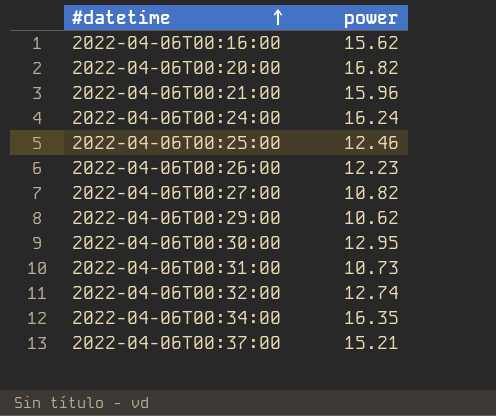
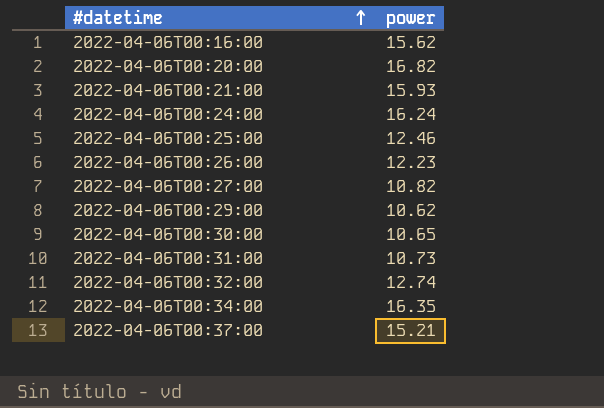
2022-04-06T00:21:00 | power: 15.96 -> 15.93
2022-04-06T00:30:00 | power: 12.95 -> 10.65

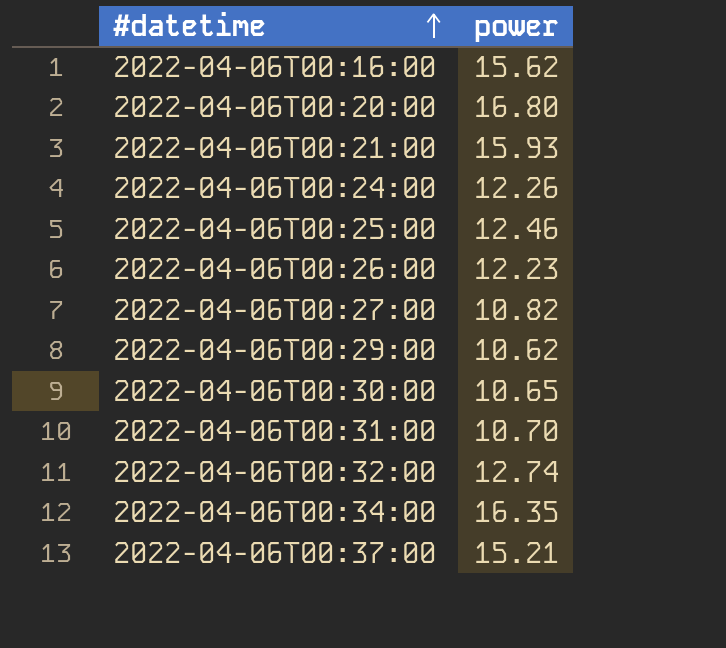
2022-04-06T00:20:00 | power: 16.82 -> 16.80
2022-04-06T00:24:00 | power: 16.24 -> 12.26
2022-04-06T00:31:00 | power: 10.73 -> 10.70

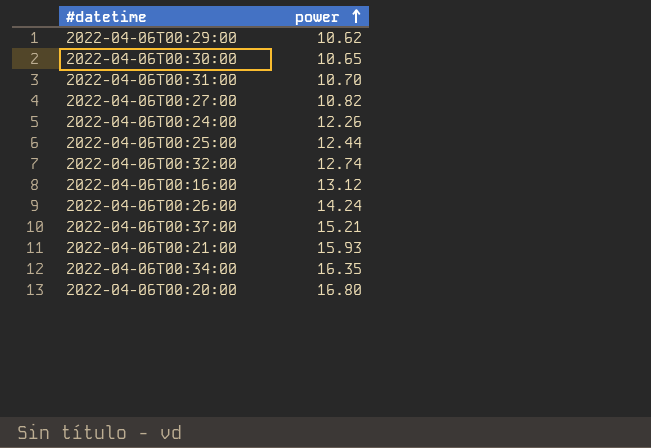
row order: #datetime ascending -> power ascending
2022-04-06T00:25:00 | power: 12.46 -> 12.44
2022-04-06T00:16:00 | power: 15.62 -> 13.12
2022-04-06T00:26:00 | power: 12.23 -> 14.24

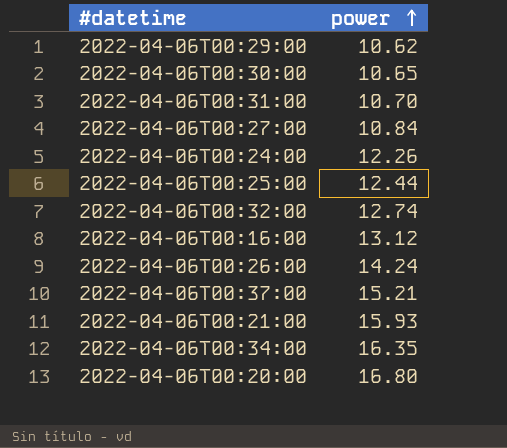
2022-04-06T00:27:00 | power: 10.82 -> 10.84

